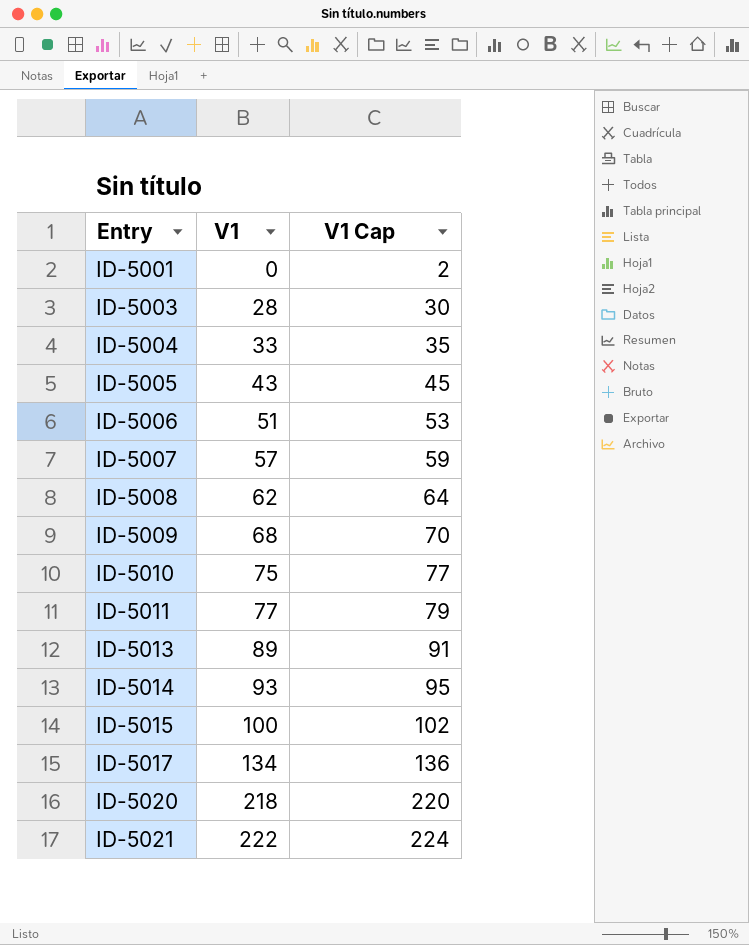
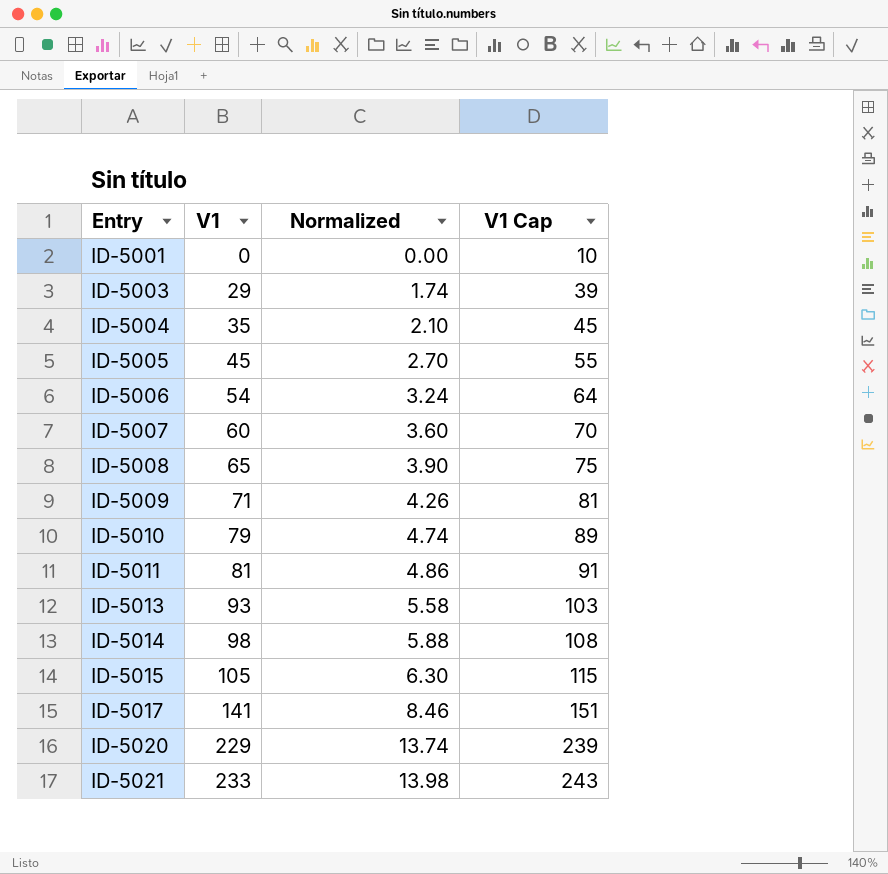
column Normalized | formula: none -> [V1] * 0.06
column V1 Cap | formula: [V1] + 2 -> [V1] + 10
ID-5003 | V1: 28 -> 29
ID-5004 | V1: 33 -> 35
ID-5005 | V1: 43 -> 45
ID-5006 | V1: 51 -> 54
ID-5007 | V1: 57 -> 60
ID-5008 | V1: 62 -> 65
ID-5009 | V1: 68 -> 71
ID-5010 | V1: 75 -> 79
ID-5011 | V1: 77 -> 81
ID-5013 | V1: 89 -> 93
ID-5014 | V1: 93 -> 98
ID-5015 | V1: 100 -> 105
ID-5017 | V1: 134 -> 141
ID-5020 | V1: 218 -> 229
ID-5021 | V1: 222 -> 233

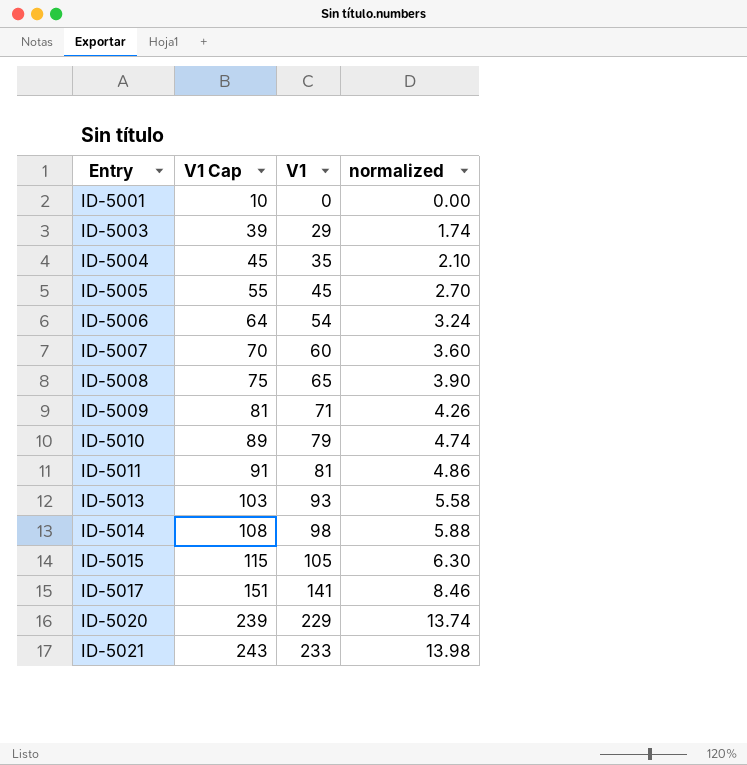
column V1 Cap | position: 4 -> 2
column name: Normalized -> normalized

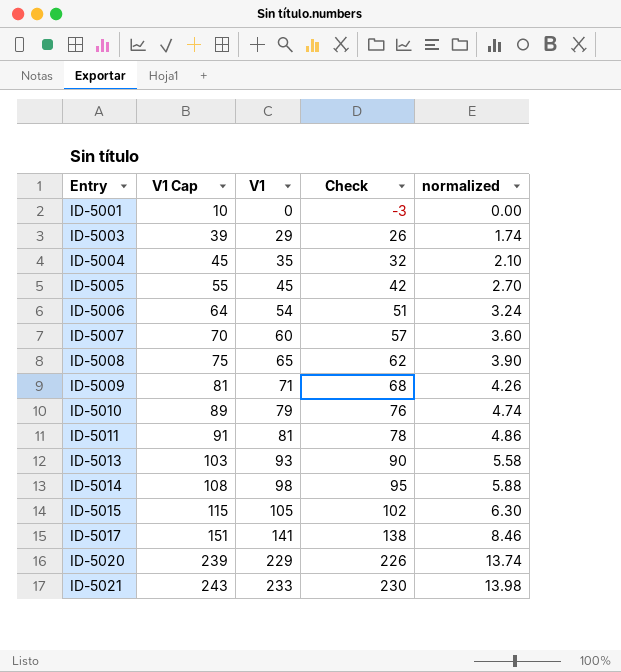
column Check | formula: none -> [V1] - 3

